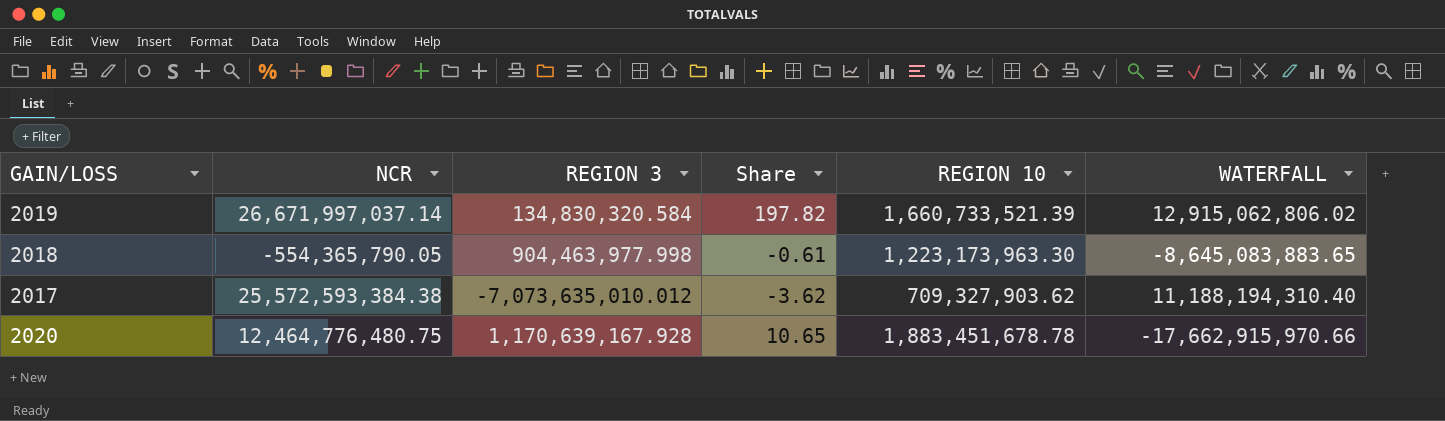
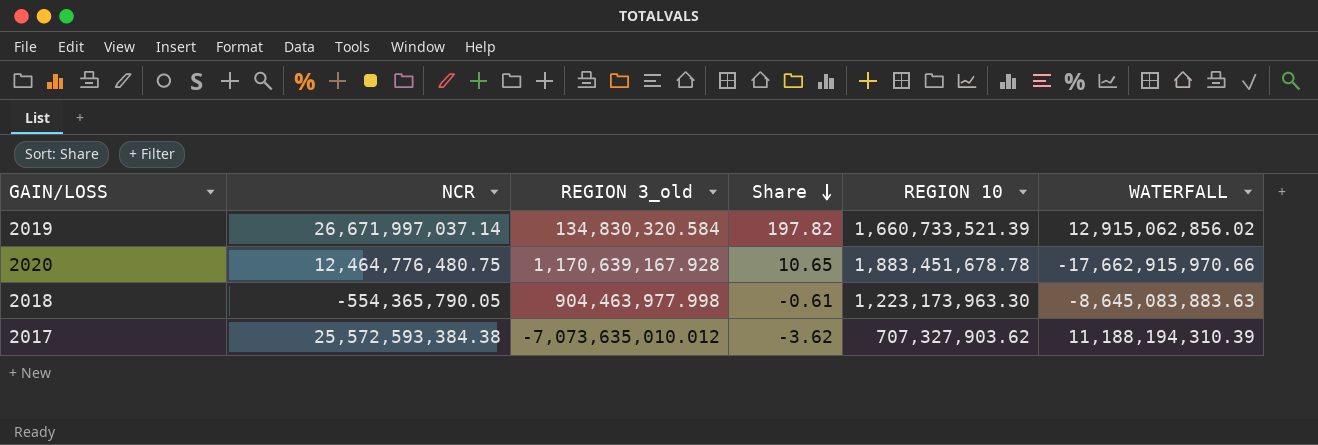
row order: none -> Share descending
column name: REGION 3 -> REGION 3_old
2019 | WATERFALL: 12,915,062,806.02 -> 12,915,062,856.02
2018 | WATERFALL: -8,645,083,883.65 -> -8,645,083,883.63
2017 | REGION 10: 709,327,903.62 -> 707,327,903.62
2017 | WATERFALL: 11,188,194,310.40 -> 11,188,194,310.39

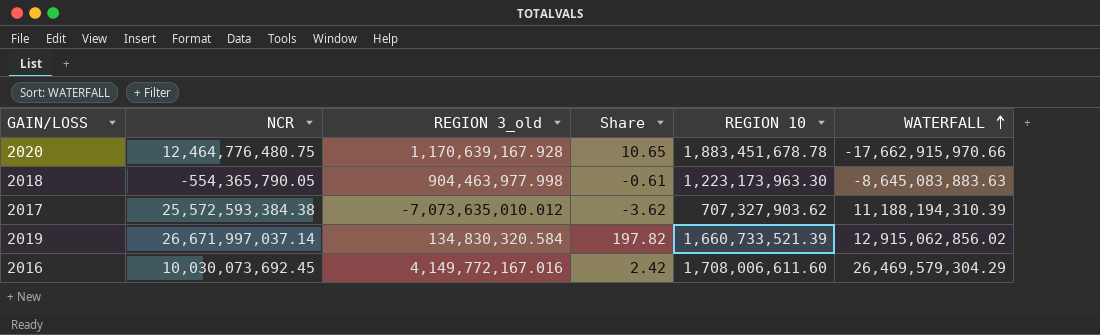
row order: Share descending -> WATERFALL ascending
row 2016: none -> 10,030,073,692.45 | 4,149,772,167.016 | 2.42 | 1,708,006,611.60 | 26,469,579,304.29

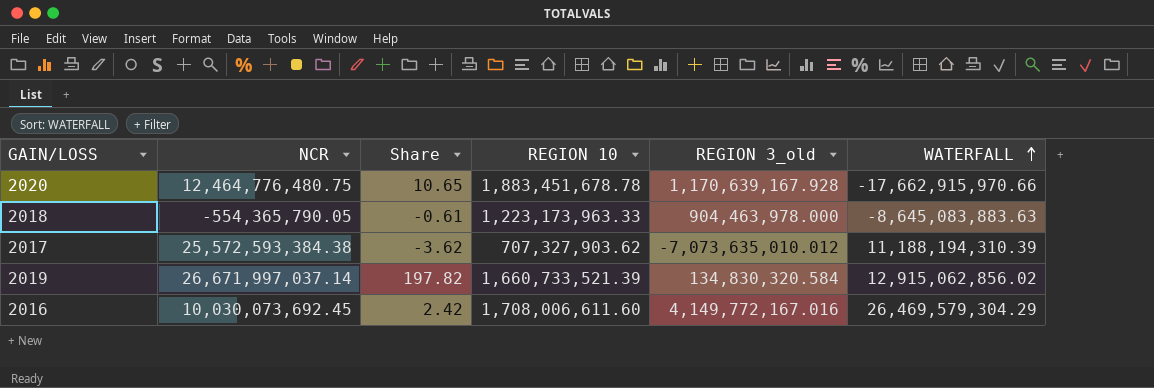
column REGION 3_old | position: 3 -> 5
2018 | REGION 10: 1,223,173,963.30 -> 1,223,173,963.33
2018 | REGION 3_old: 904,463,977.998 -> 904,463,978.000

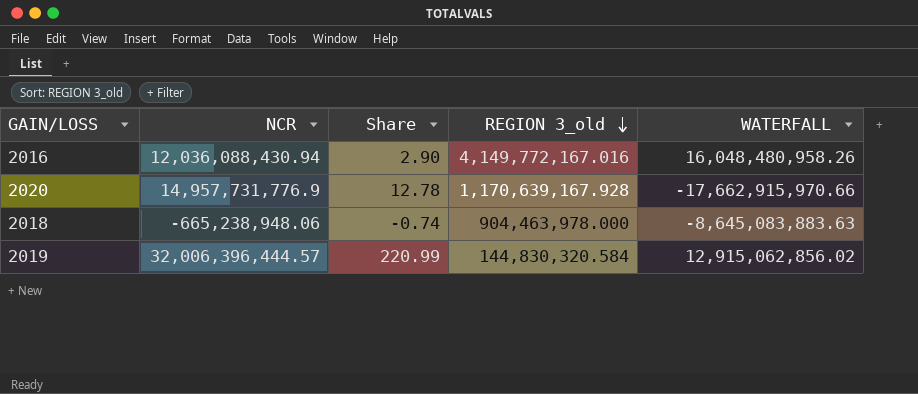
row order: WATERFALL ascending -> REGION 3_old descending
column REGION 10 | position: 4 -> none
row 2017: 25,572,593,384.38 | -3.62 | 707,327,903.62 | -7,073,635,010.012 | 11,188,194,310.39 -> none
2016 | NCR: 10,030,073,692.45 -> 12,036,088,430.94
2016 | Share: 2.42 -> 2.90
2016 | WATERFALL: 26,469,579,304.29 -> 16,048,480,958.26
2020 | NCR: 12,464,776,480.75 -> 14,957,731,776.9
2020 | Share: 10.65 -> 12.78
2018 | NCR: -554,365,790.05 -> -665,238,948.06
2018 | Share: -0.61 -> -0.74
2019 | NCR: 26,671,997,037.14 -> 32,006,396,444.57
2019 | Share: 197.82 -> 220.99
2019 | REGION 3_old: 134,830,320.584 -> 144,830,320.584

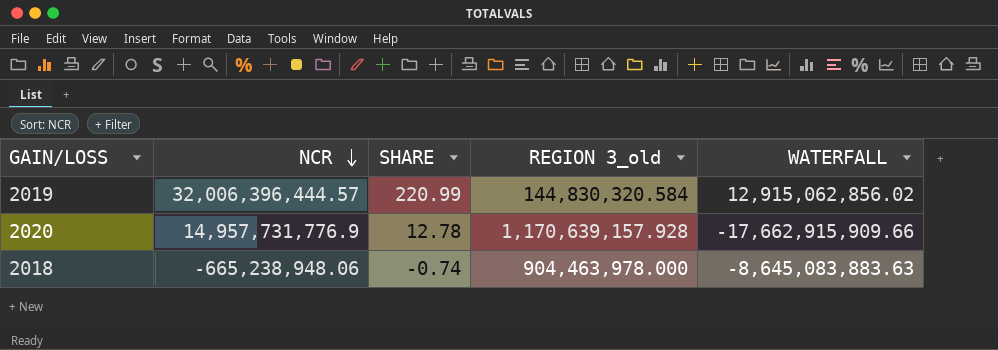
row order: REGION 3_old descending -> NCR descending
column name: Share -> SHARE
row 2016: 12,036,088,430.94 | 2.90 | 4,149,772,167.016 | 16,048,480,958.26 -> none
2020 | REGION 3_old: 1,170,639,167.928 -> 1,170,639,157.928
2020 | WATERFALL: -17,662,915,970.66 -> -17,662,915,909.66

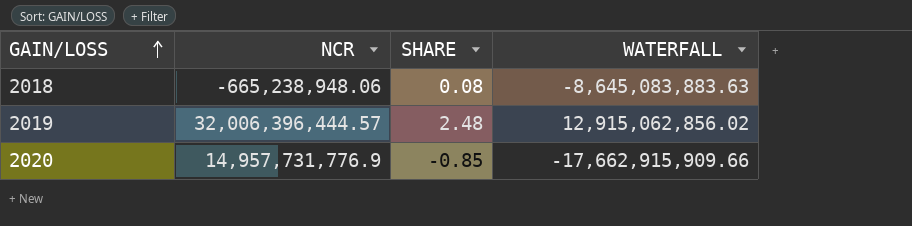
row order: NCR descending -> GAIN/LOSS ascending
column REGION 3_old | position: 4 -> none
column SHARE | formula: [NCR] / [REGION 3_old] -> [NCR] / [WATERFALL]

